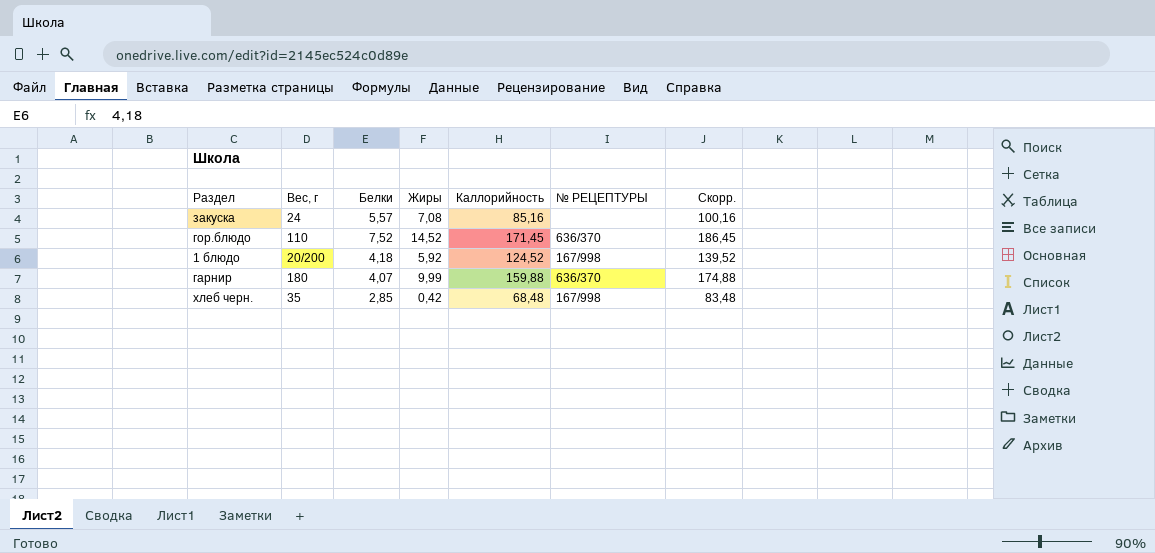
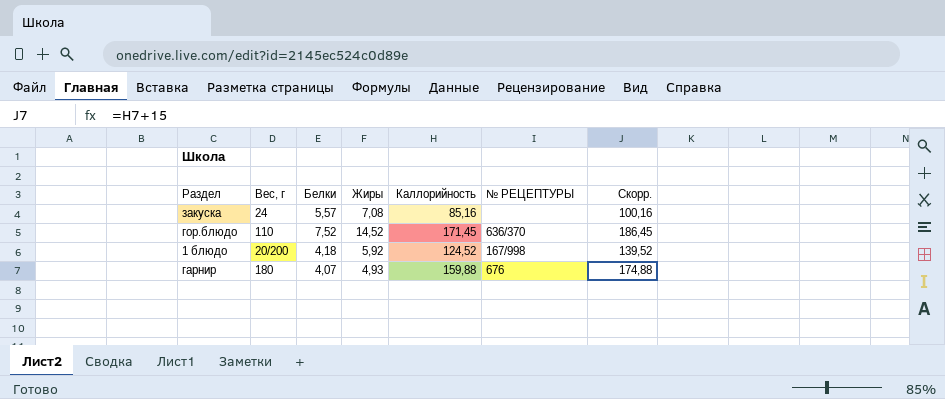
row хлеб черн.: 35 | 2,85 | 0,42 | 68,48 | 167/998 | 83,48 -> none
гарнир | Жиры: 9,99 -> 4,93
гарнир | № РЕЦЕПТУРЫ: 636/370 -> 676

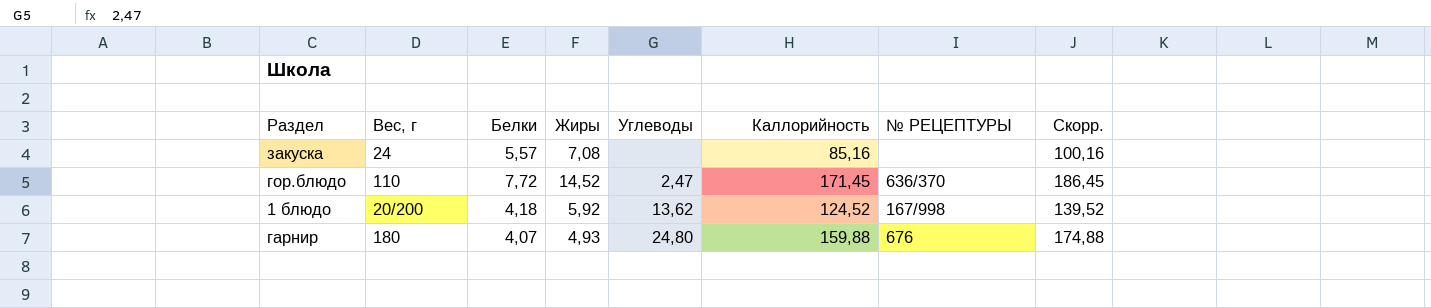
column Углеводы | position: none -> 5
гор.блюдо | Белки: 7,52 -> 7,72

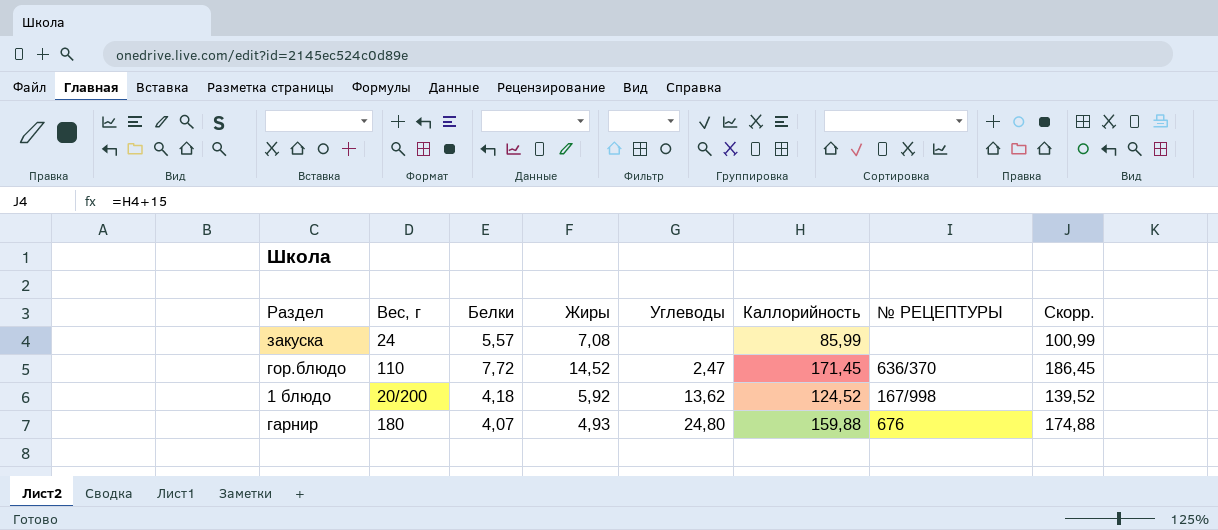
закуска | Каллорийность: 85,16 -> 85,99
закуска | Скорр.: 100,16 -> 100,99

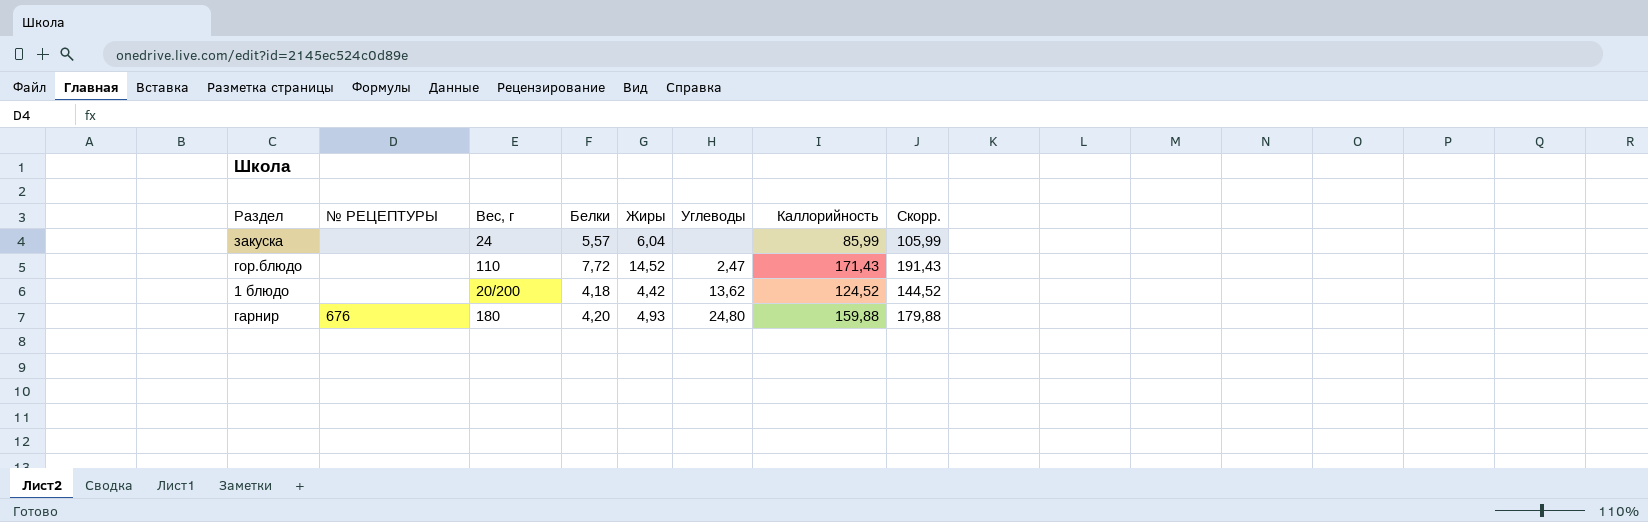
column № РЕЦЕПТУРЫ | position: 7 -> 2
column Скорр. | formula: [Каллорийность] + 15 -> [Каллорийность] + 20
закуска | Жиры: 7,08 -> 6,04
гор.блюдо | № РЕЦЕПТУРЫ: 636/370 -> none
гор.блюдо | Каллорийность: 171,45 -> 171,43
1 блюдо | № РЕЦЕПТУРЫ: 167/998 -> none
1 блюдо | Жиры: 5,92 -> 4,42
гарнир | Белки: 4,07 -> 4,20

